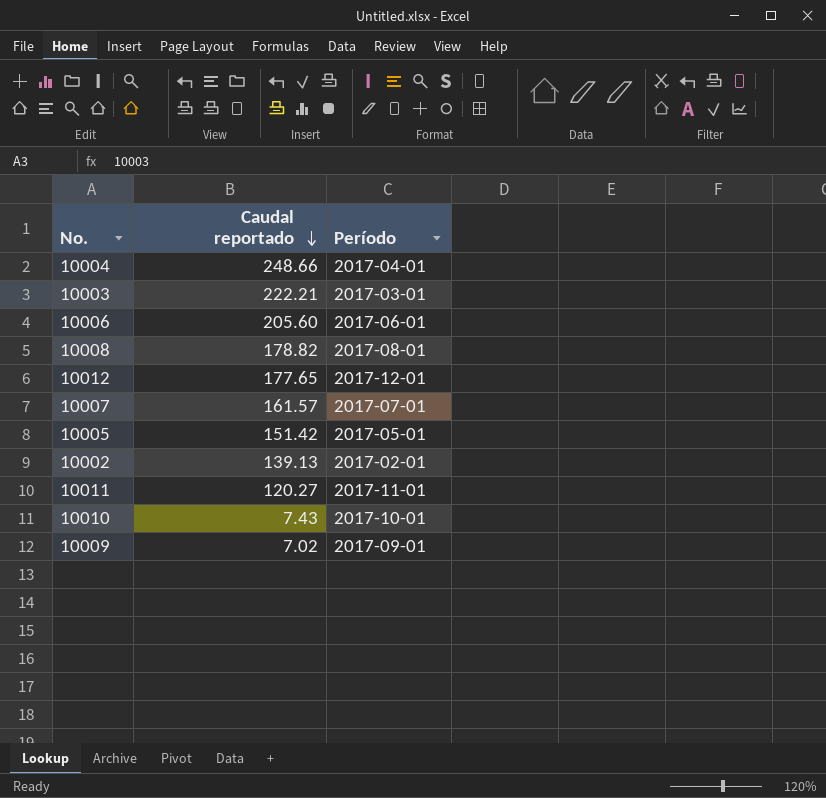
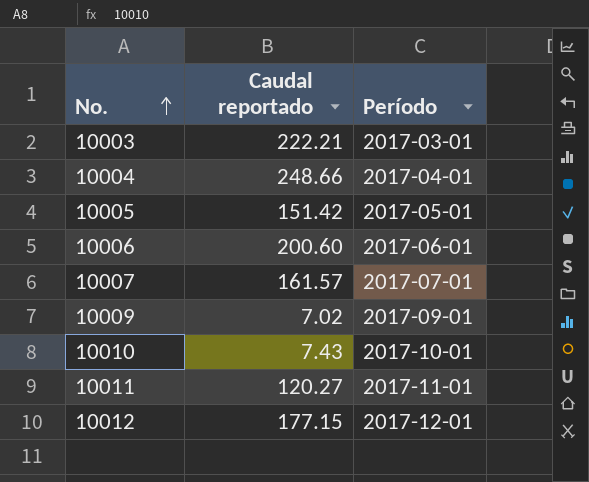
row order: Caudal reportado descending -> No. ascending
row 10008: 178.82 | 2017-08-01 -> none
row 10002: 139.13 | 2017-02-01 -> none
10006 | Caudal reportado: 205.60 -> 200.60
10012 | Caudal reportado: 177.65 -> 177.15

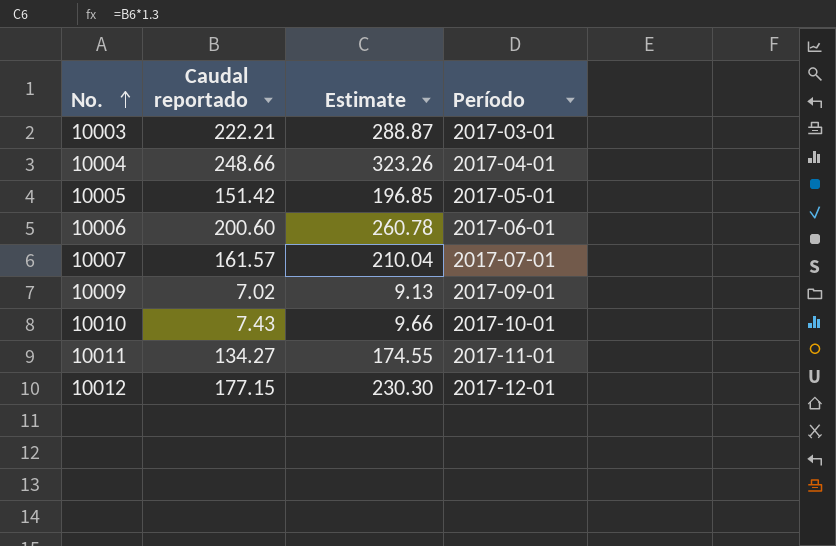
column Estimate | formula: none -> [Caudal reportado] * 1.3
10011 | Caudal reportado: 120.27 -> 134.27

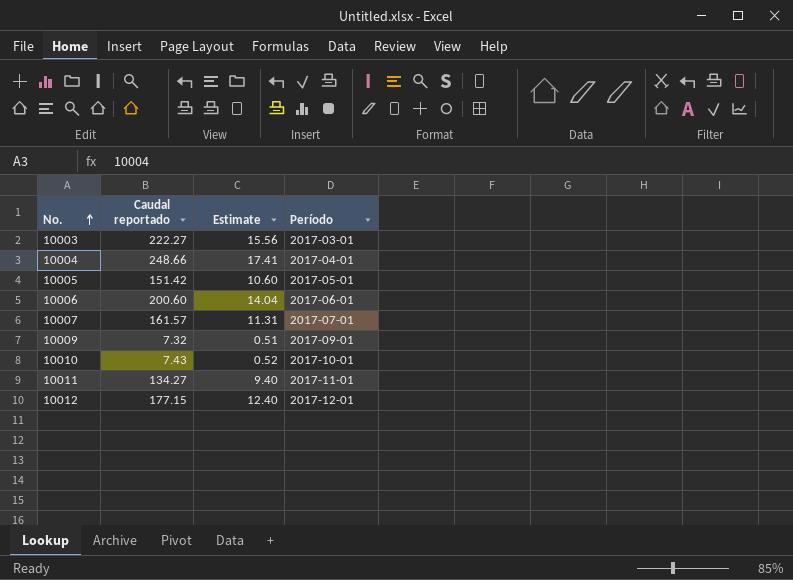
column Estimate | formula: [Caudal reportado] * 1.3 -> [Caudal reportado] * 0.07
10003 | Caudal reportado: 222.21 -> 222.27
10009 | Caudal reportado: 7.02 -> 7.32

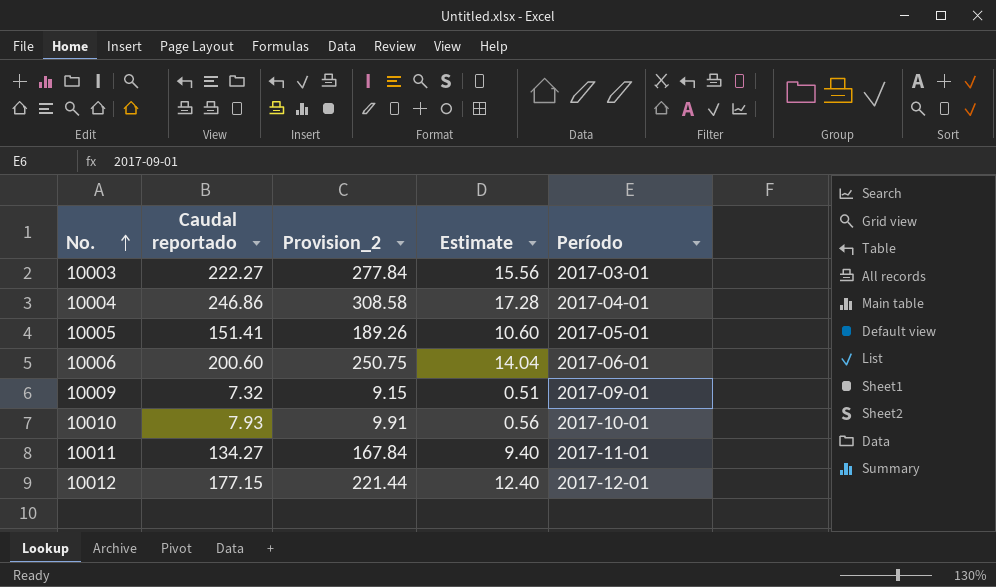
column Provision_2 | formula: none -> [Caudal reportado] * 1.25
row 10007: 161.57 | 11.31 | 2017-07-01 -> none
10004 | Caudal reportado: 248.66 -> 246.86
10004 | Estimate: 17.41 -> 17.28
10005 | Caudal reportado: 151.42 -> 151.41
10010 | Caudal reportado: 7.43 -> 7.93
10010 | Estimate: 0.52 -> 0.56

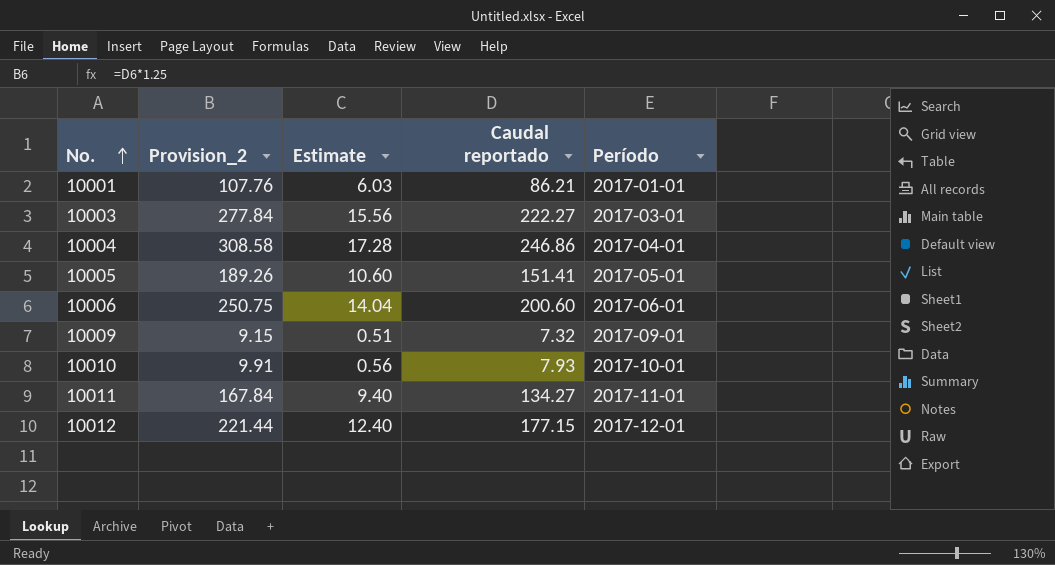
column Caudal reportado | position: 2 -> 4
row 10001: none -> 107.76 | 6.03 | 86.21 | 2017-01-01

